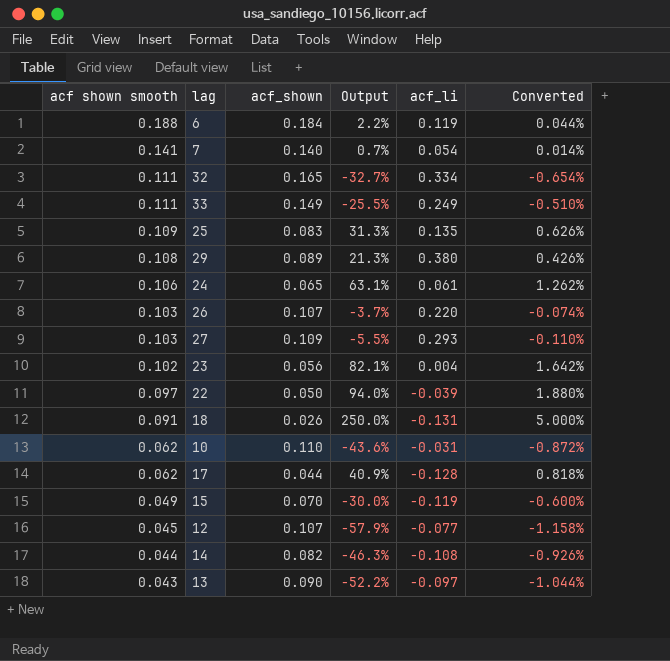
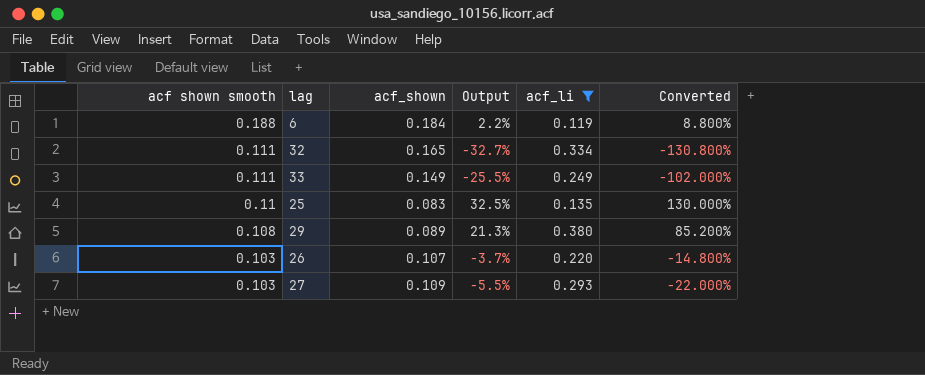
filter: none -> acf_li >= 0.119
column Converted | formula: [Output] * 0.02 -> [Output] * 4
25 | acf shown smooth: 0.109 -> 0.11
25 | Output: 31.3% -> 32.5%

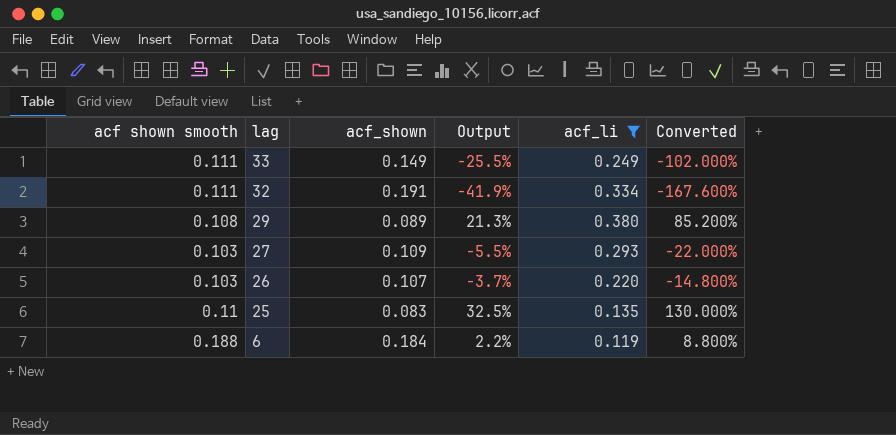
row order: acf shown smooth descending -> lag descending
32 | acf_shown: 0.165 -> 0.191
32 | Output: -32.7% -> -41.9%
32 | Converted: -130.800% -> -167.600%

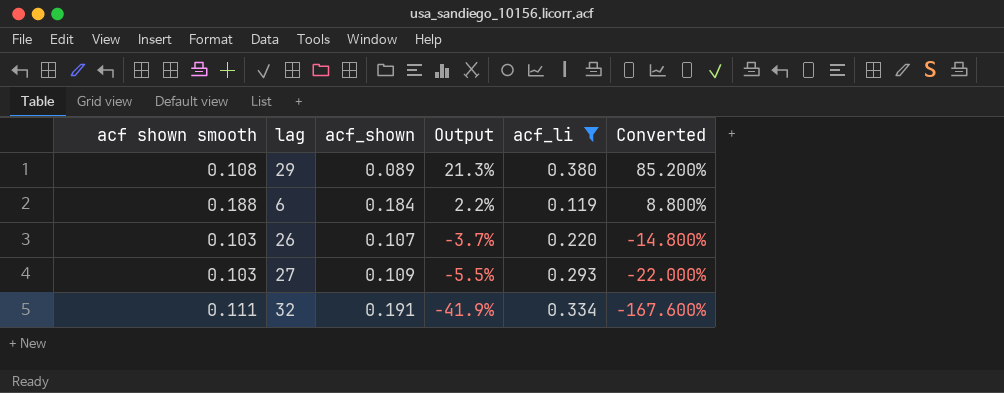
row order: lag descending -> Output descending
row 33: 0.111 | 0.149 | -25.5% | 0.249 | -102.000% -> none
row 25: 0.11 | 0.083 | 32.5% | 0.135 | 130.000% -> none

